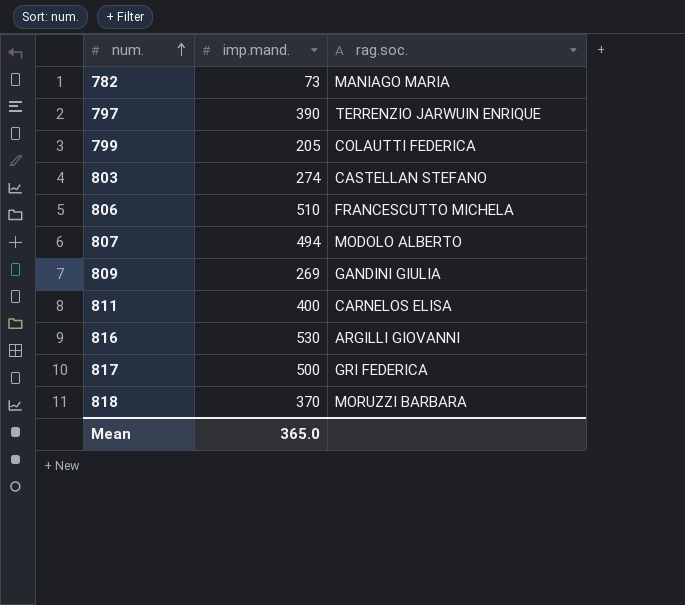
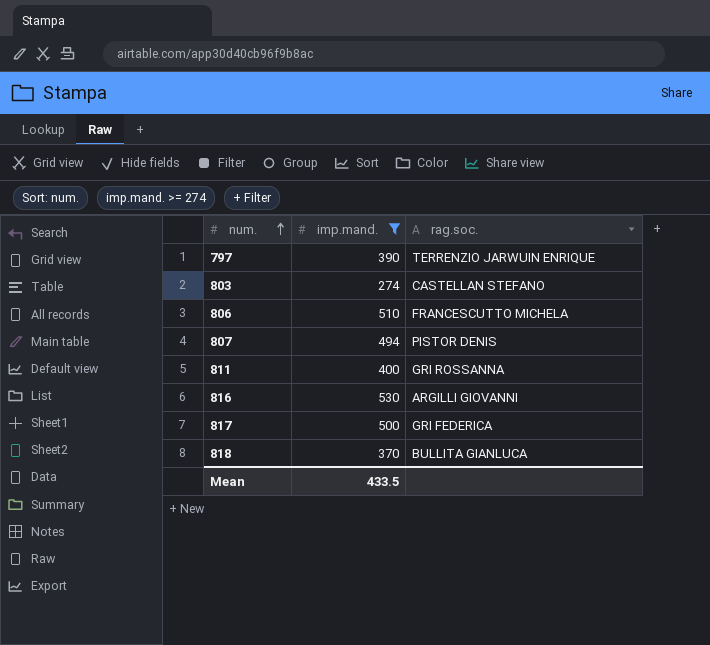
filter: none -> imp.mand. >= 274
807 | rag.soc.: MODOLO ALBERTO -> PISTOR DENIS
811 | rag.soc.: CARNELOS ELISA -> GRI ROSSANNA
818 | rag.soc.: MORUZZI BARBARA -> BULLITA GIANLUCA
Mean | imp.mand.: 365.0 -> 433.5

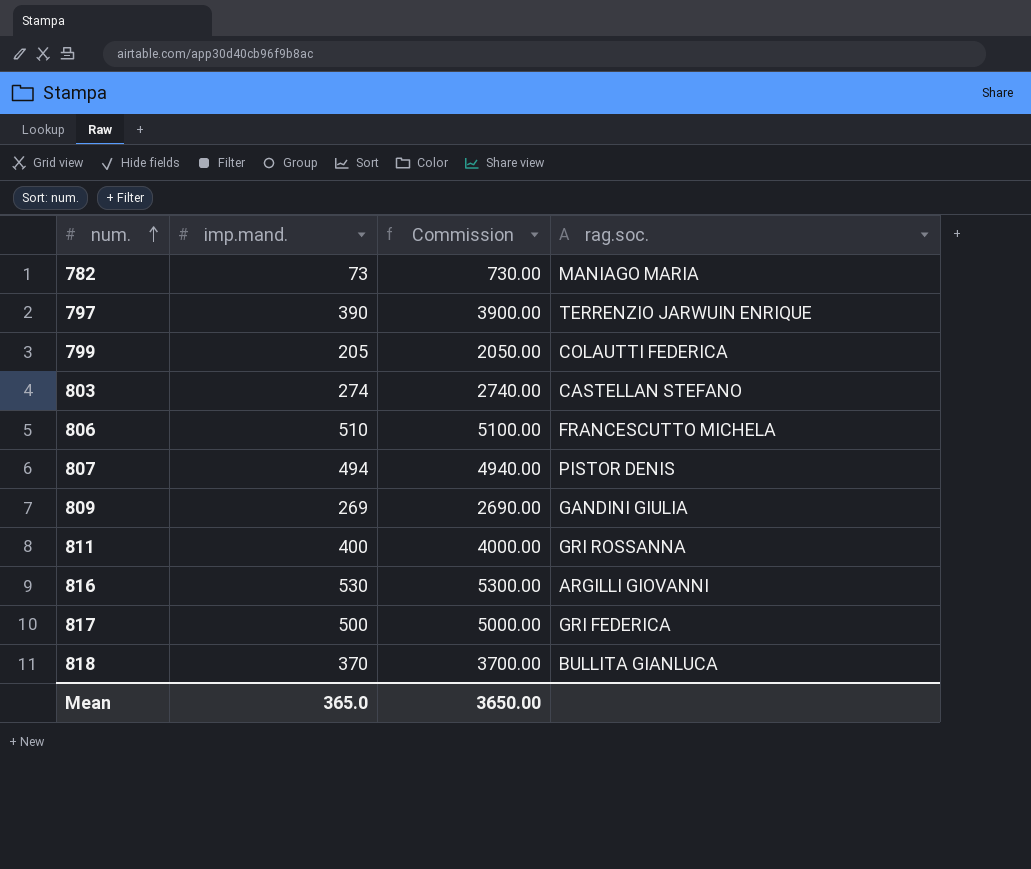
filter: imp.mand. >= 274 -> none
column Commission | formula: none -> [imp.mand.] * 10
Mean | imp.mand.: 433.5 -> 365.0

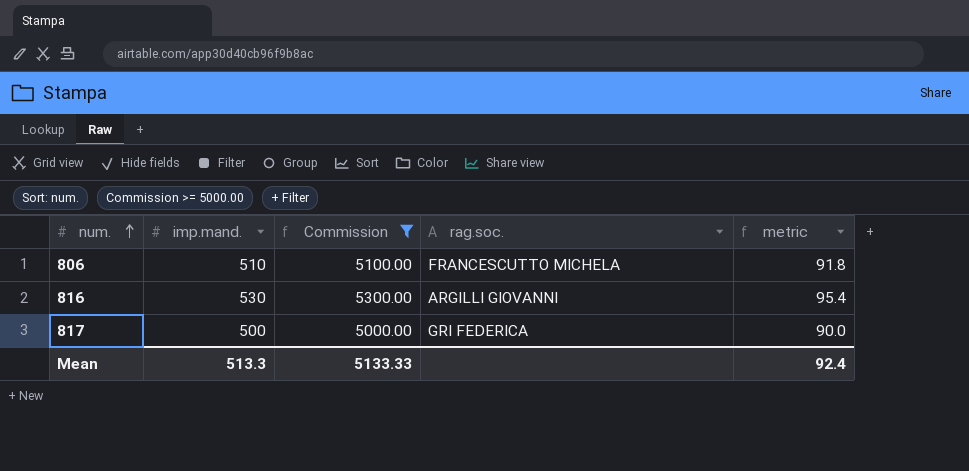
filter: none -> Commission >= 5000.00
column metric | formula: none -> [imp.mand.] * 0.18
Mean | imp.mand.: 365.0 -> 513.3
Mean | Commission: 3650.00 -> 5133.33

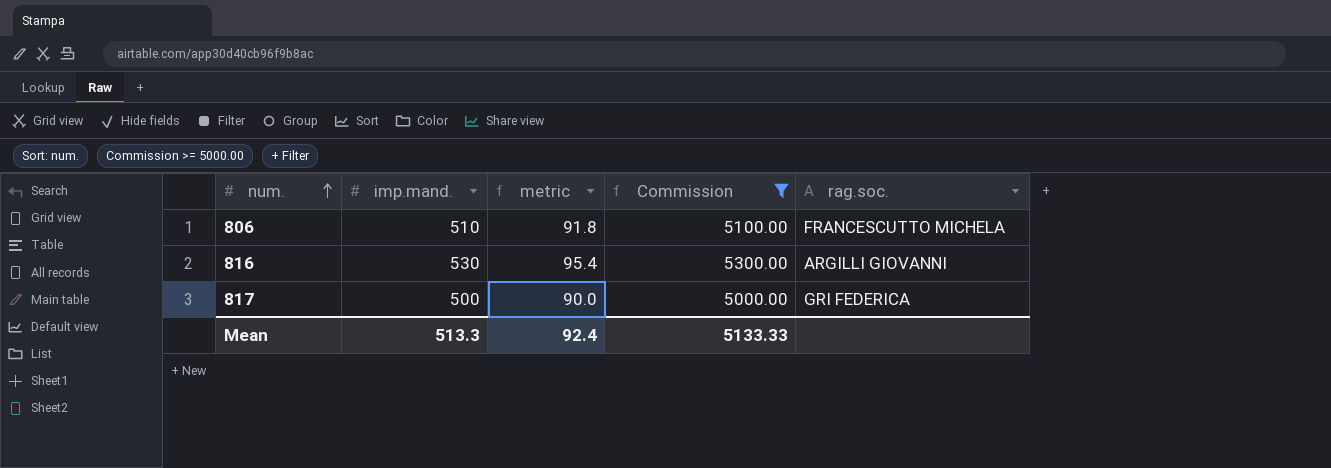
column metric | position: 5 -> 3

